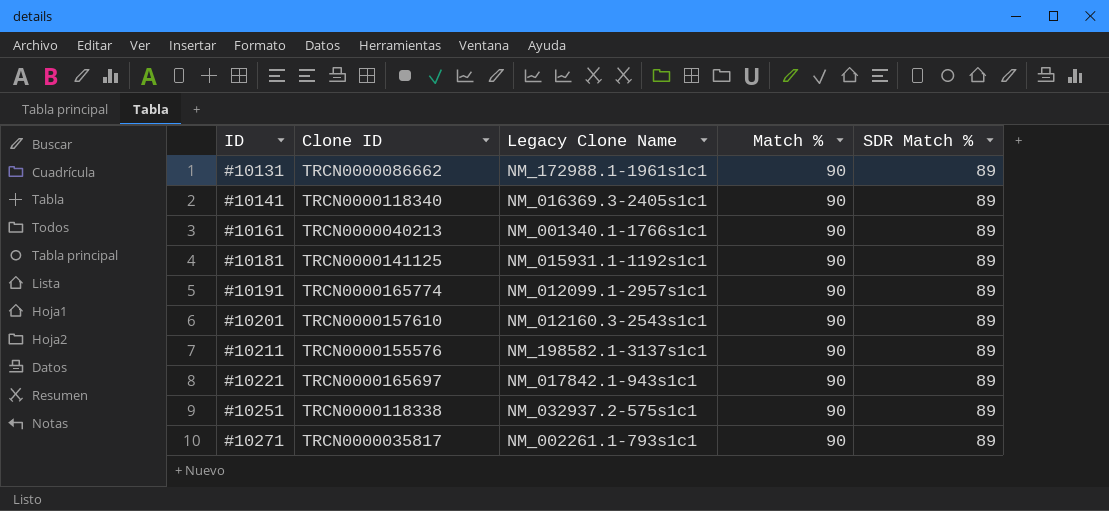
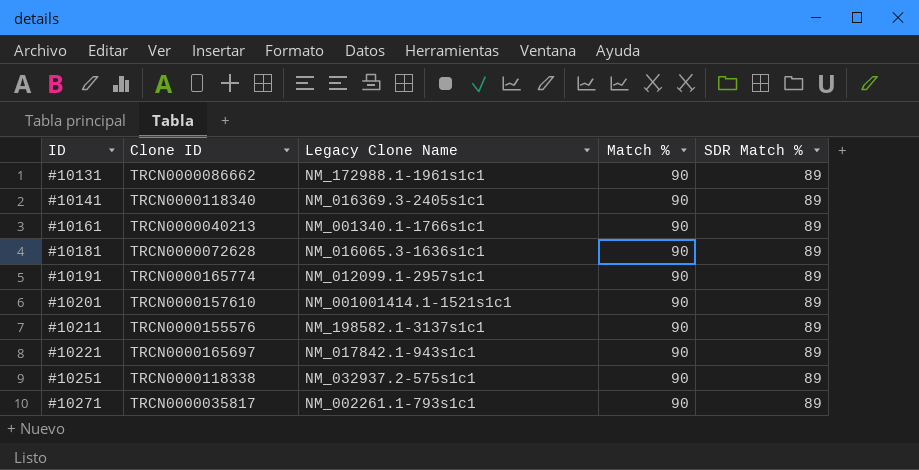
#10181 | Clone ID: TRCN0000141125 -> TRCN0000072628
#10181 | Legacy Clone Name: NM_015931.1-1192s1c1 -> NM_016065.3-1636s1c1
#10201 | Legacy Clone Name: NM_012160.3-2543s1c1 -> NM_001001414.1-1521s1c1

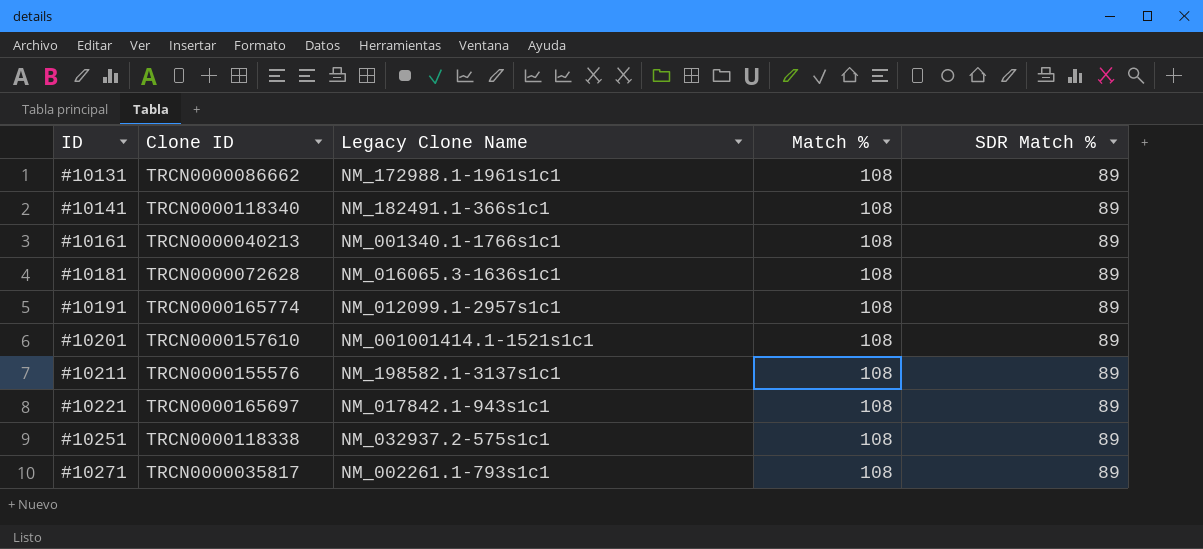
#10131 | Match %: 90 -> 108
#10141 | Legacy Clone Name: NM_016369.3-2405s1c1 -> NM_182491.1-366s1c1
#10141 | Match %: 90 -> 108
#10161 | Match %: 90 -> 108
#10181 | Match %: 90 -> 108
#10191 | Match %: 90 -> 108
#10201 | Match %: 90 -> 108
#10211 | Match %: 90 -> 108
#10221 | Match %: 90 -> 108
#10251 | Match %: 90 -> 108
#10271 | Match %: 90 -> 108

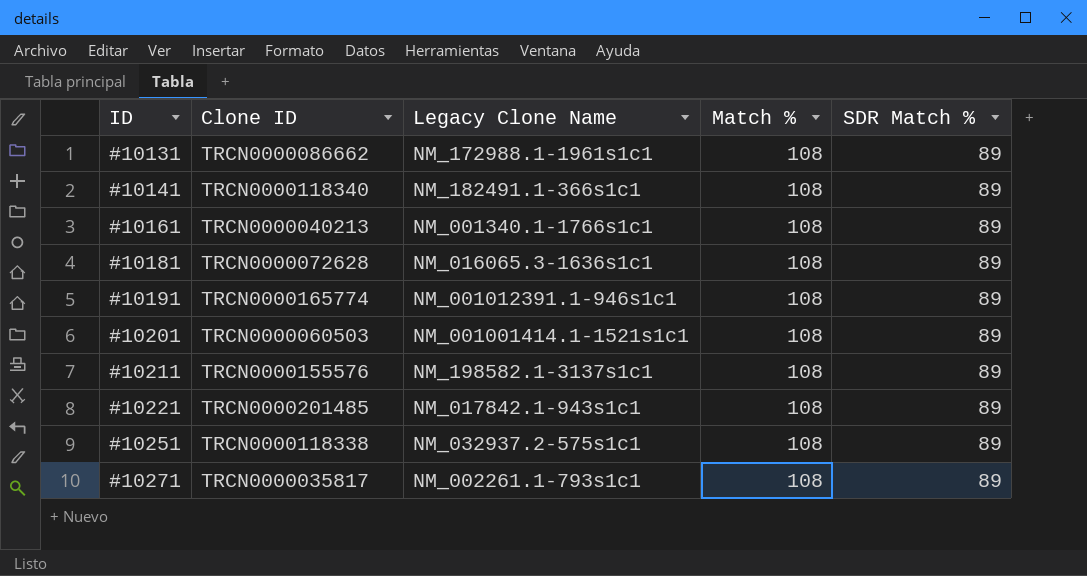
#10191 | Legacy Clone Name: NM_012099.1-2957s1c1 -> NM_001012391.1-946s1c1
#10201 | Clone ID: TRCN0000157610 -> TRCN0000060503
#10221 | Clone ID: TRCN0000165697 -> TRCN0000201485

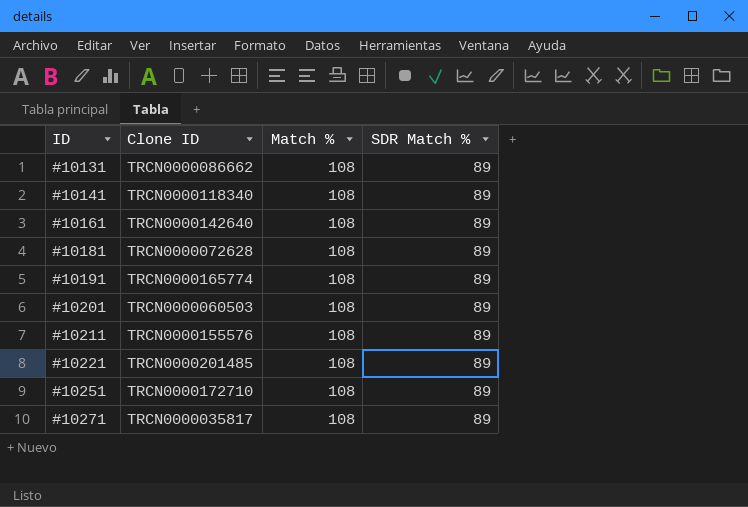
column Legacy Clone Name | position: 3 -> none
#10161 | Clone ID: TRCN0000040213 -> TRCN0000142640
#10251 | Clone ID: TRCN0000118338 -> TRCN0000172710

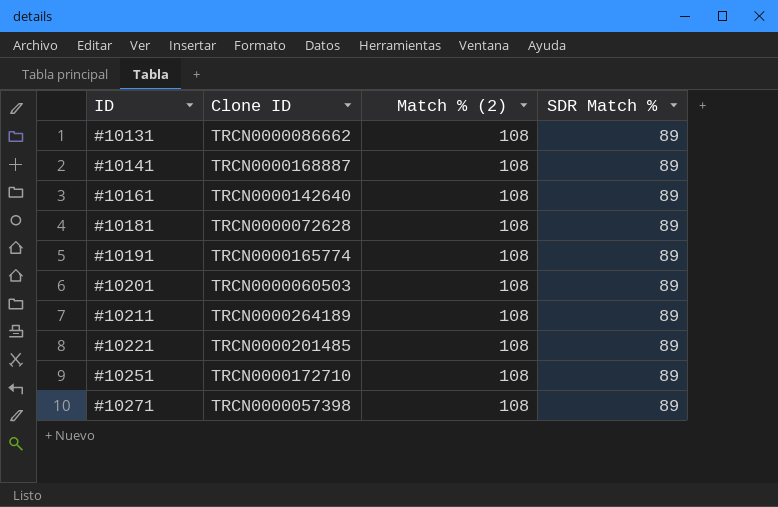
column name: Match % -> Match % (2)
#10141 | Clone ID: TRCN0000118340 -> TRCN0000168887
#10211 | Clone ID: TRCN0000155576 -> TRCN0000264189
#10271 | Clone ID: TRCN0000035817 -> TRCN0000057398

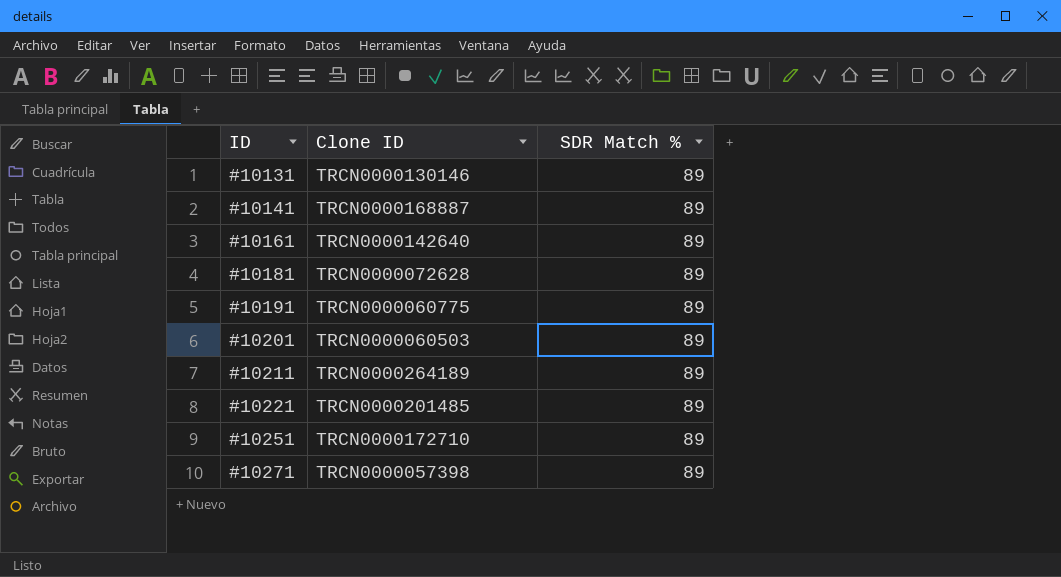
column Match % (2) | position: 3 -> none
#10131 | Clone ID: TRCN0000086662 -> TRCN0000130146
#10191 | Clone ID: TRCN0000165774 -> TRCN0000060775

